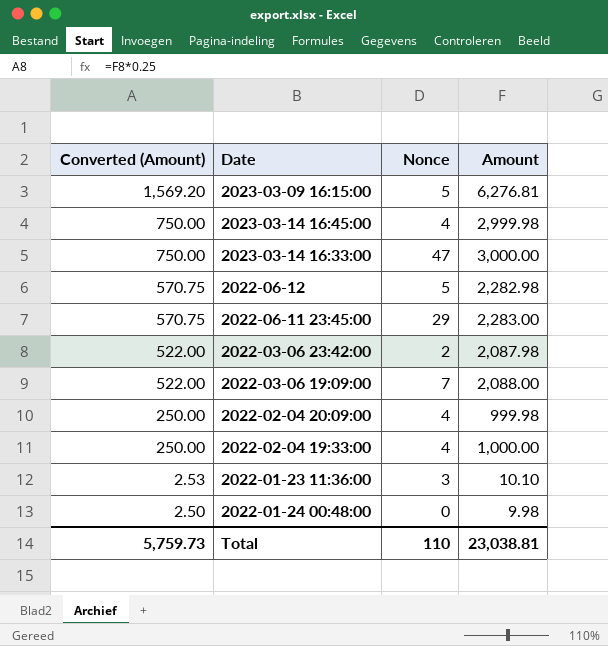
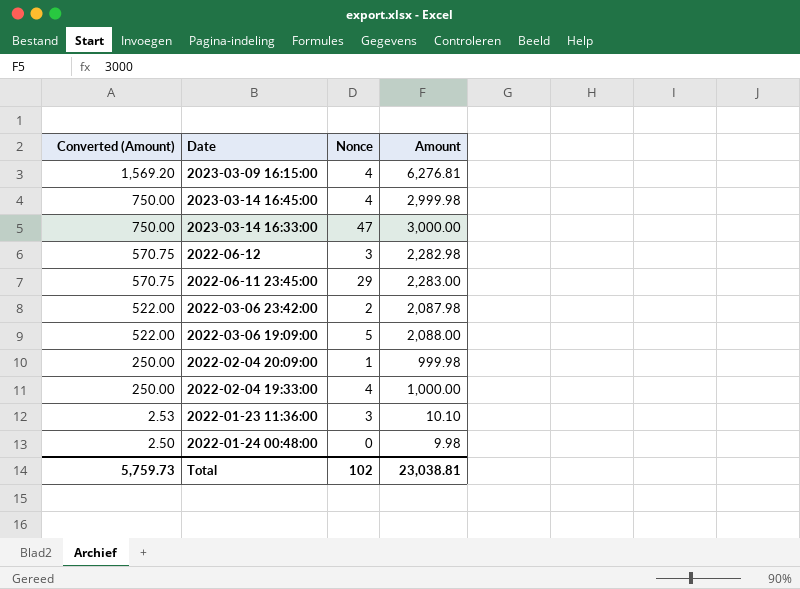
2023-03-09 16:15:00 | Nonce: 5 -> 4
2022-06-12 | Nonce: 5 -> 3
2022-03-06 19:09:00 | Nonce: 7 -> 5
2022-02-04 20:09:00 | Nonce: 4 -> 1
Total | Nonce: 110 -> 102

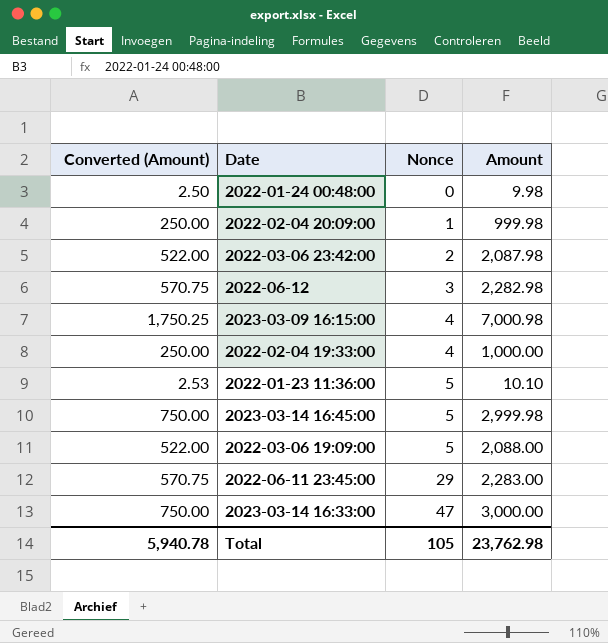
row order: Converted (Amount) descending -> Nonce ascending
2023-03-09 16:15:00 | Converted (Amount): 1,569.20 -> 1,750.25
2023-03-09 16:15:00 | Amount: 6,276.81 -> 7,000.98
2022-01-23 11:36:00 | Nonce: 3 -> 5
2023-03-14 16:45:00 | Nonce: 4 -> 5
Total | Converted (Amount): 5,759.73 -> 5,940.78
Total | Nonce: 102 -> 105
Total | Amount: 23,038.81 -> 23,762.98

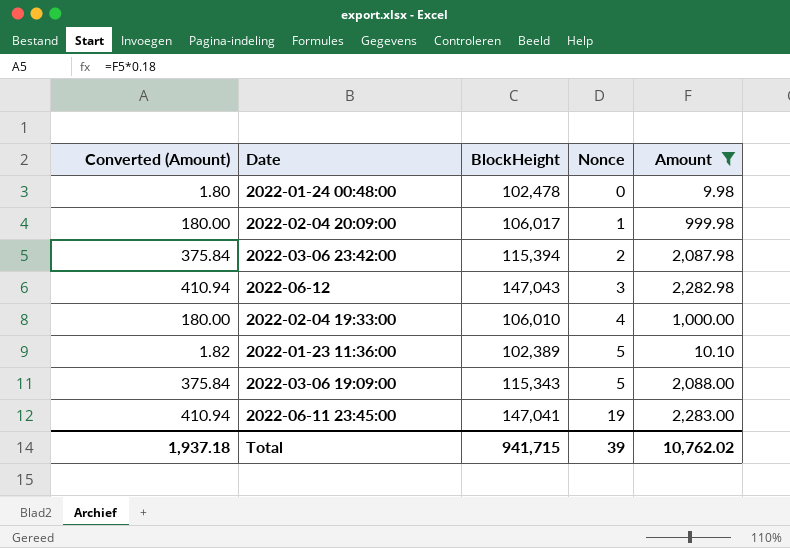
filter: none -> Amount <= 2,283.00
column Converted (Amount) | formula: [Amount] * 0.25 -> [Amount] * 0.18
column BlockHeight | position: none -> 3
2022-06-11 23:45:00 | Nonce: 29 -> 19
Total | Converted (Amount): 5,940.78 -> 1,937.18
Total | Nonce: 105 -> 39
Total | Amount: 23,762.98 -> 10,762.02

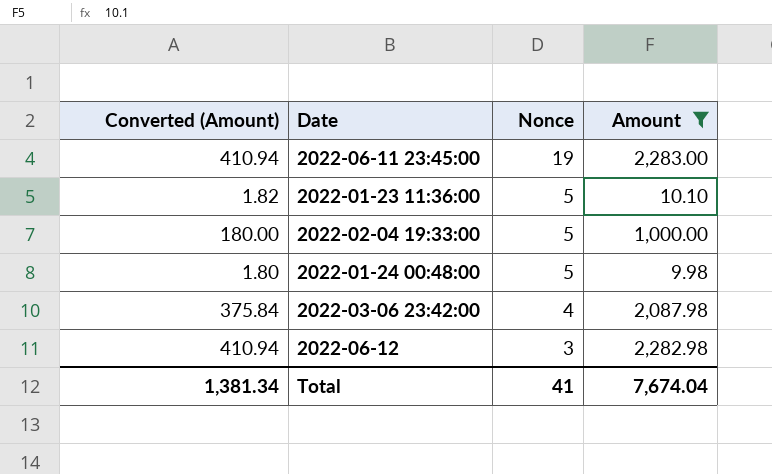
row order: Nonce ascending -> Nonce descending
column BlockHeight | position: 3 -> none
row 2022-02-04 20:09:00: 180.00 | 106,017 | 1 | 999.98 -> none
row 2022-03-06 19:09:00: 375.84 | 115,343 | 5 | 2,088.00 -> none
2022-02-04 19:33:00 | Nonce: 4 -> 5
2022-01-24 00:48:00 | Nonce: 0 -> 5
2022-03-06 23:42:00 | Nonce: 2 -> 4
Total | Converted (Amount): 1,937.18 -> 1,381.34
Total | Nonce: 39 -> 41
Total | Amount: 10,762.02 -> 7,674.04

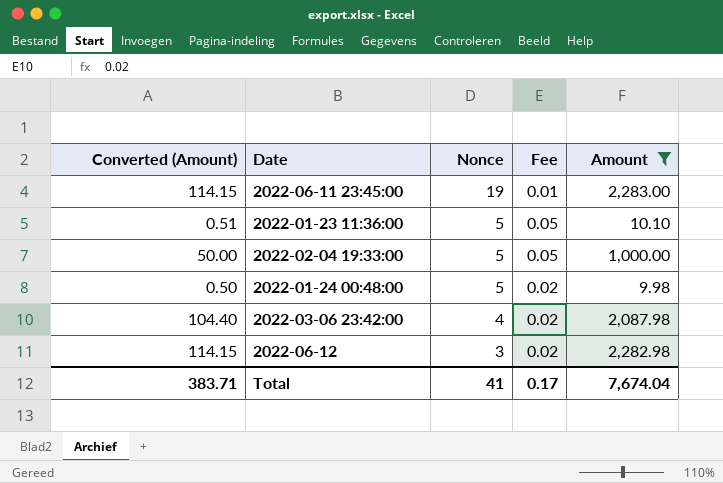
column Converted (Amount) | formula: [Amount] * 0.18 -> [Amount] * 0.05
column Fee | position: none -> 4
Total | Converted (Amount): 1,381.34 -> 383.71

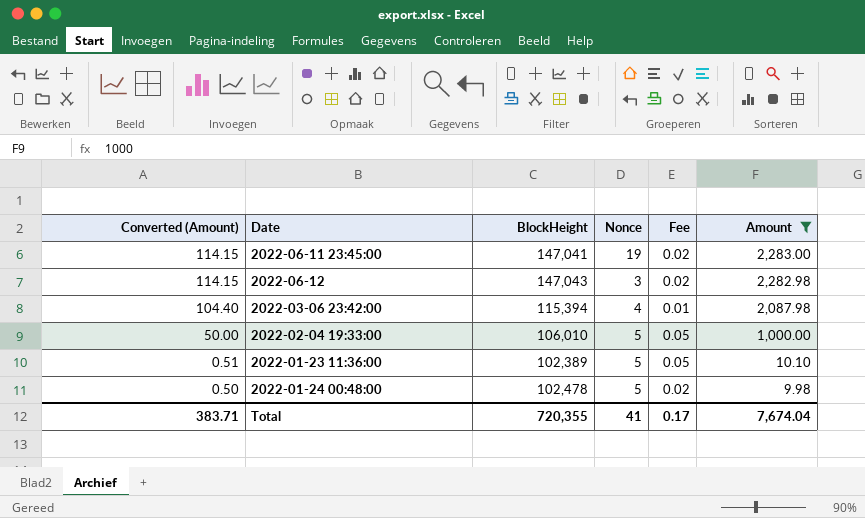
row order: Nonce descending -> Converted (Amount) descending
column BlockHeight | position: none -> 3
2022-06-11 23:45:00 | Fee: 0.01 -> 0.02
2022-03-06 23:42:00 | Fee: 0.02 -> 0.01

